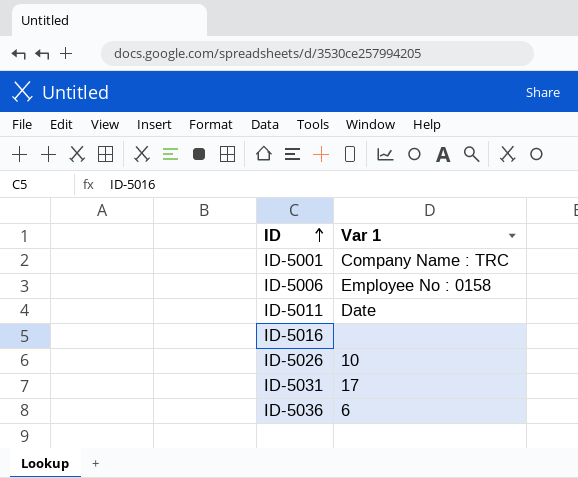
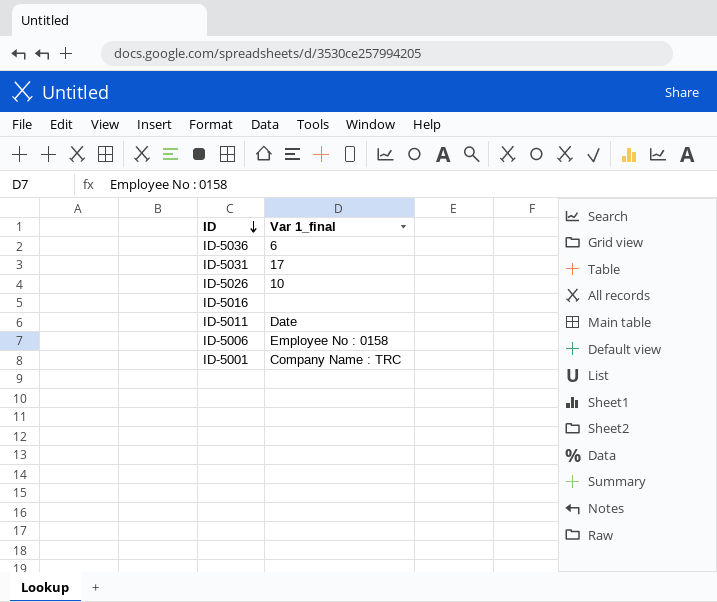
row order: ID ascending -> ID descending
column name: Var 1 -> Var 1_final

